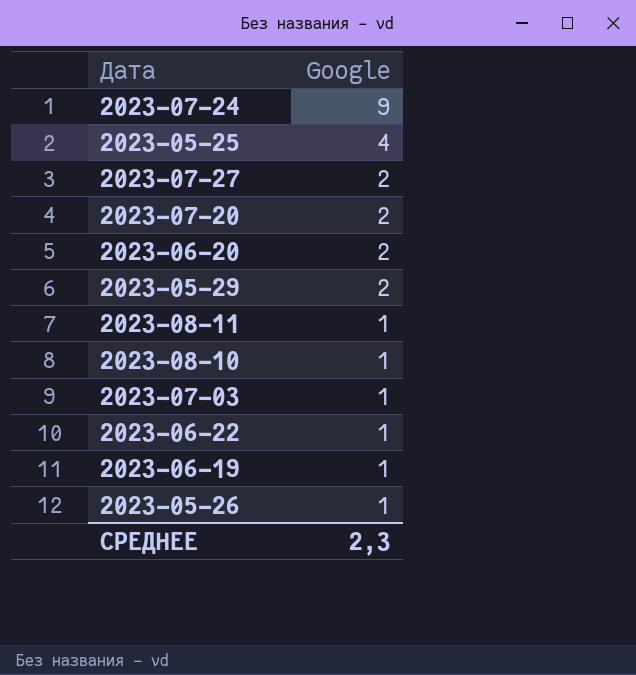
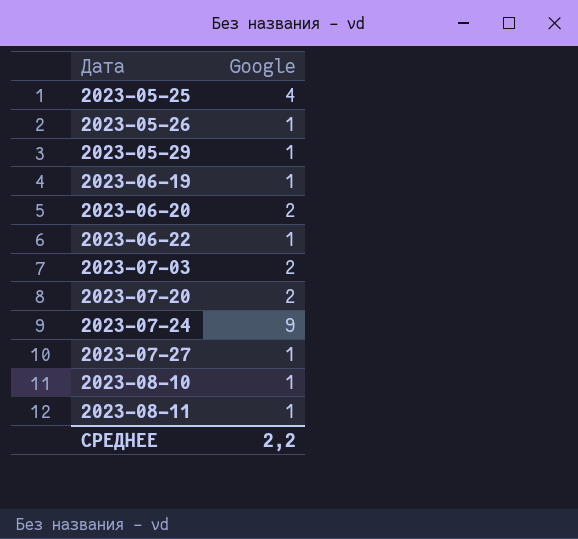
row order: Google descending -> Дата ascending
2023-05-29 | Google: 2 -> 1
2023-07-03 | Google: 1 -> 2
2023-07-27 | Google: 2 -> 1
СРЕДНЕЕ | Google: 2,3 -> 2,2

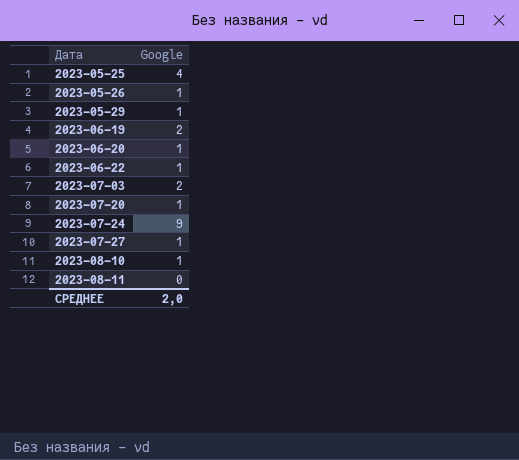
2023-06-19 | Google: 1 -> 2
2023-06-20 | Google: 2 -> 1
2023-07-20 | Google: 2 -> 1
2023-08-11 | Google: 1 -> 0
СРЕДНЕЕ | Google: 2,2 -> 2,0

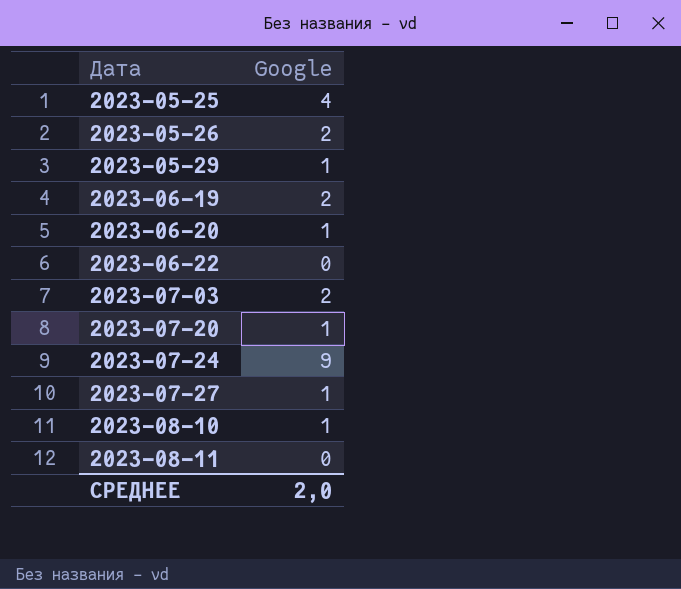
2023-05-26 | Google: 1 -> 2
2023-06-22 | Google: 1 -> 0

